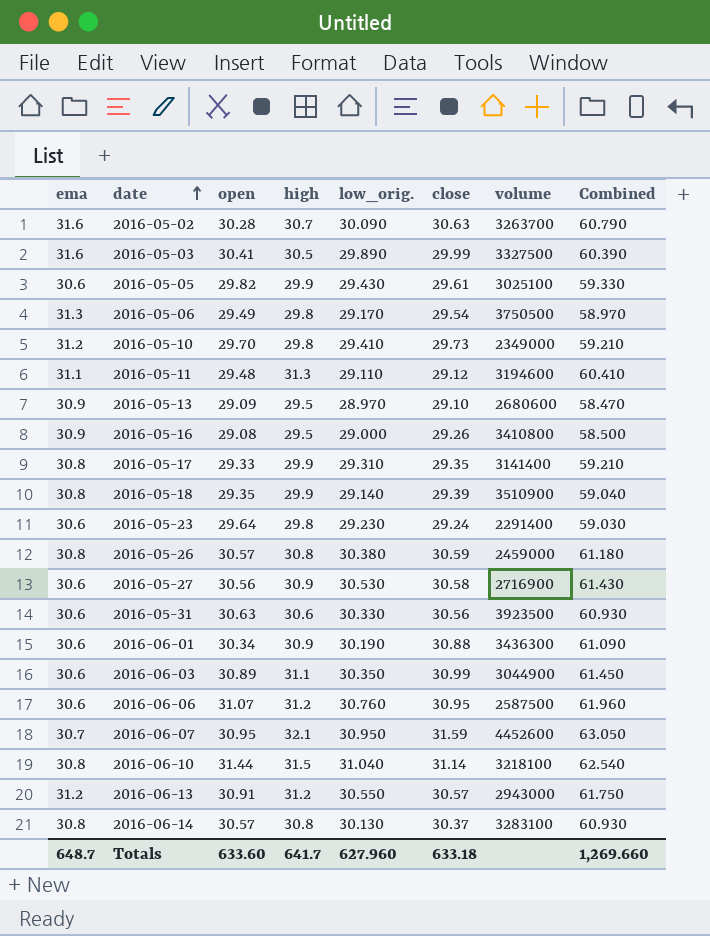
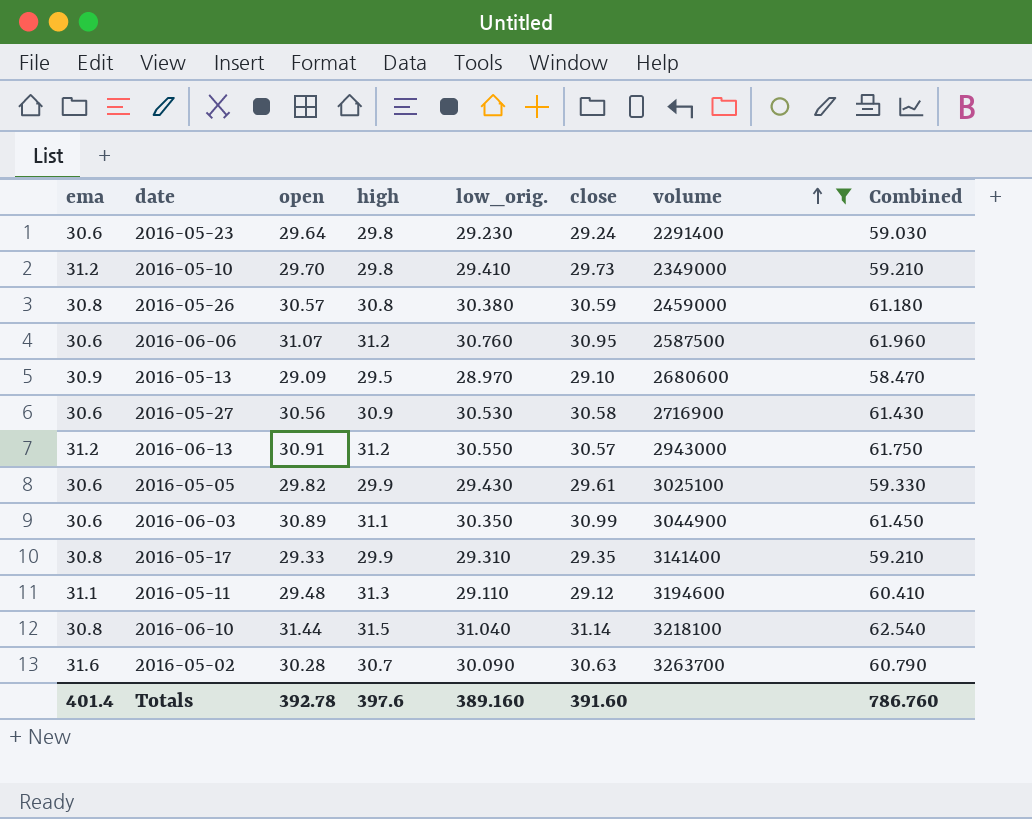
filter: none -> volume <= 3263700
row order: date ascending -> volume ascending
Totals | ema: 648.7 -> 401.4
Totals | open: 633.60 -> 392.78
Totals | high: 641.7 -> 397.6
Totals | low_orig.: 627.960 -> 389.160
Totals | close: 633.18 -> 391.60
Totals | Combined: 1,269.660 -> 786.760

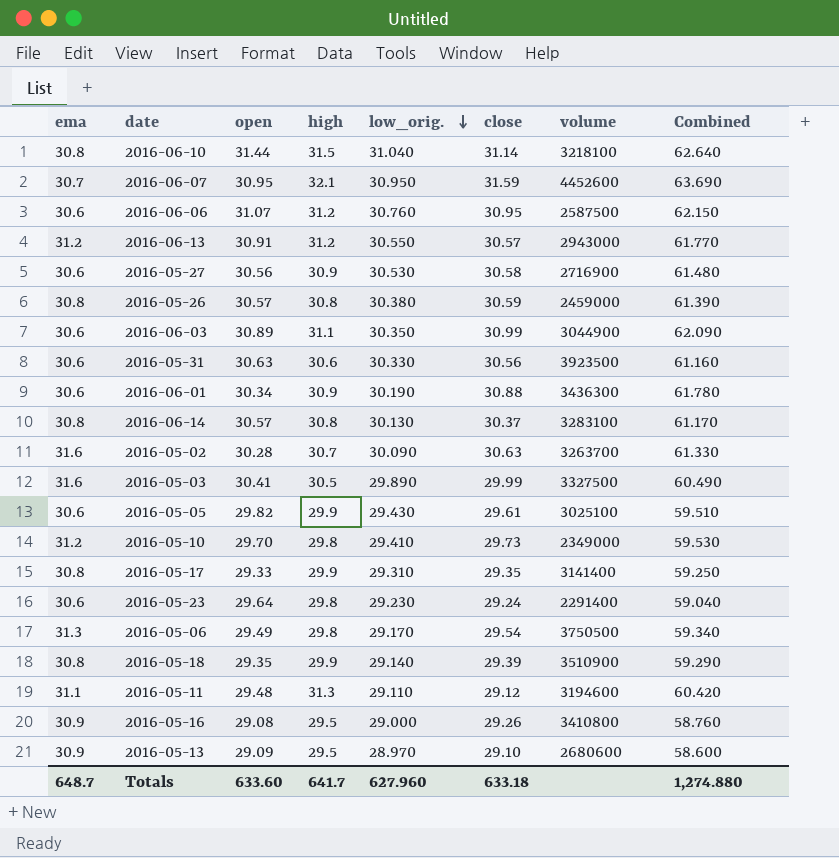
filter: volume <= 3263700 -> none
row order: volume ascending -> low_orig. descending
column Combined | formula: [high] + [low_orig.] -> [high] + [close]
Totals | ema: 401.4 -> 648.7
Totals | open: 392.78 -> 633.60
Totals | high: 397.6 -> 641.7
Totals | low_orig.: 389.160 -> 627.960
Totals | close: 391.60 -> 633.18
Totals | Combined: 786.760 -> 1,274.880

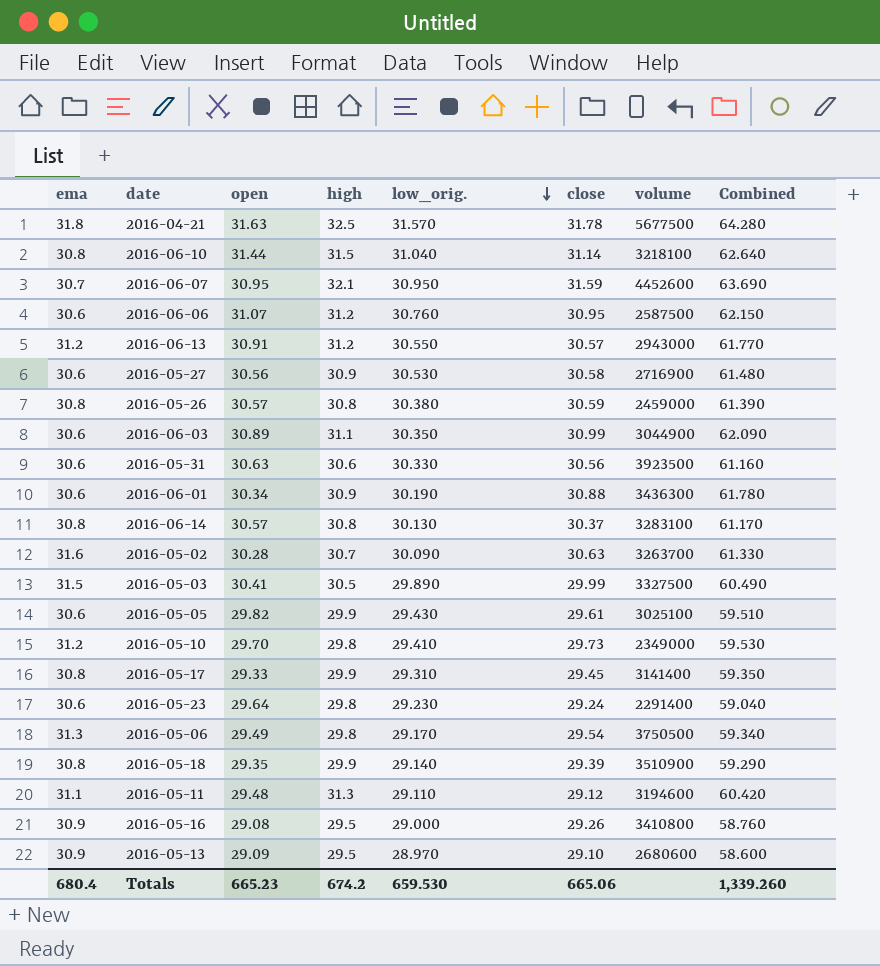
row 2016-04-21: none -> 31.8 | 31.63 | 32.5 | 31.570 | 31.78 | 5677500 | 64.280
2016-05-03 | ema: 31.6 -> 31.5
2016-05-17 | close: 29.35 -> 29.45
2016-05-17 | Combined: 59.250 -> 59.350
Totals | ema: 648.7 -> 680.4
Totals | open: 633.60 -> 665.23
Totals | high: 641.7 -> 674.2
Totals | low_orig.: 627.960 -> 659.530
Totals | close: 633.18 -> 665.06
Totals | Combined: 1,274.880 -> 1,339.260

